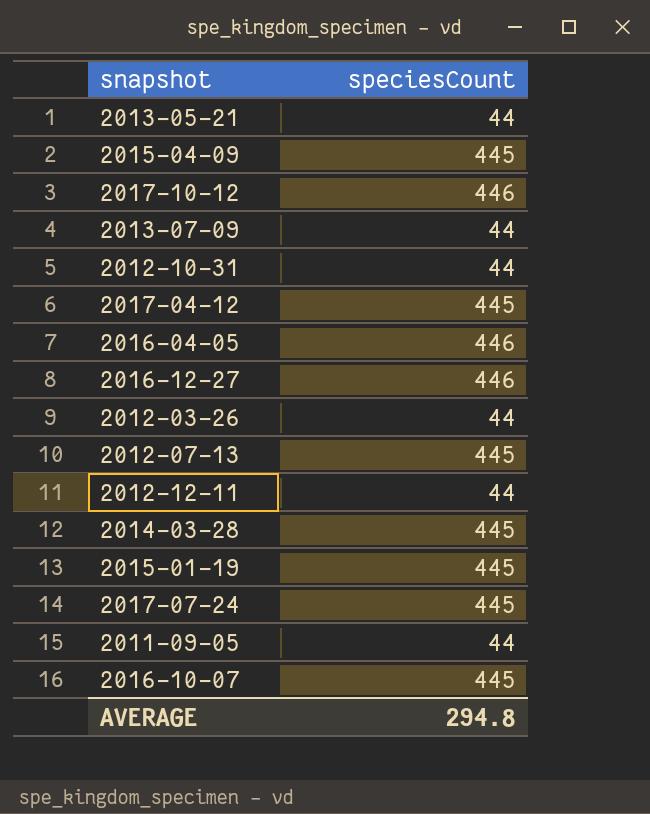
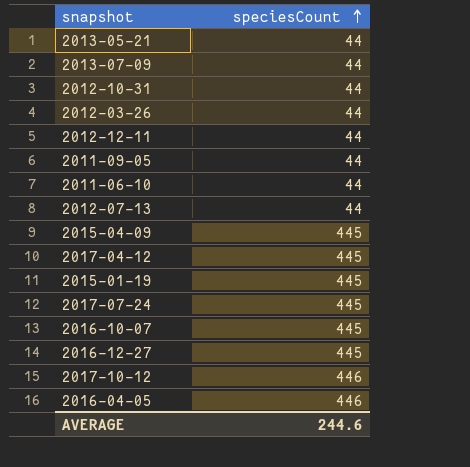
row order: none -> speciesCount ascending
row 2014-03-28: 445 -> none
row 2011-06-10: none -> 44
2012-07-13 | speciesCount: 445 -> 44
2016-12-27 | speciesCount: 446 -> 445
AVERAGE | speciesCount: 294.8 -> 244.6

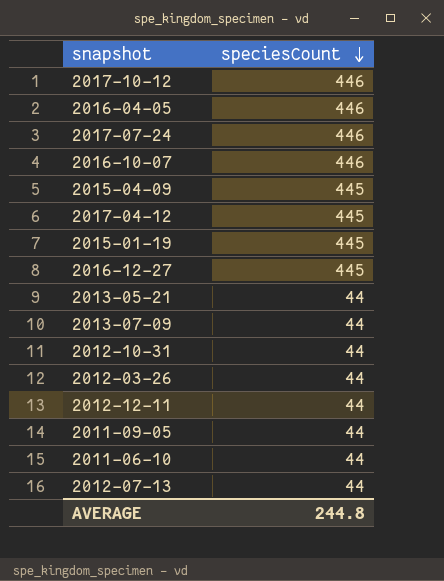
row order: speciesCount ascending -> speciesCount descending
2017-07-24 | speciesCount: 445 -> 446
2016-10-07 | speciesCount: 445 -> 446
AVERAGE | speciesCount: 244.6 -> 244.8

